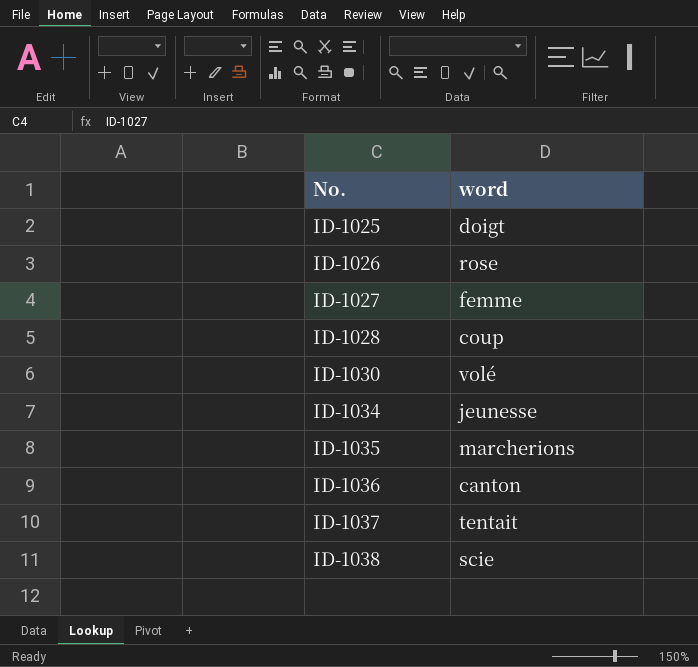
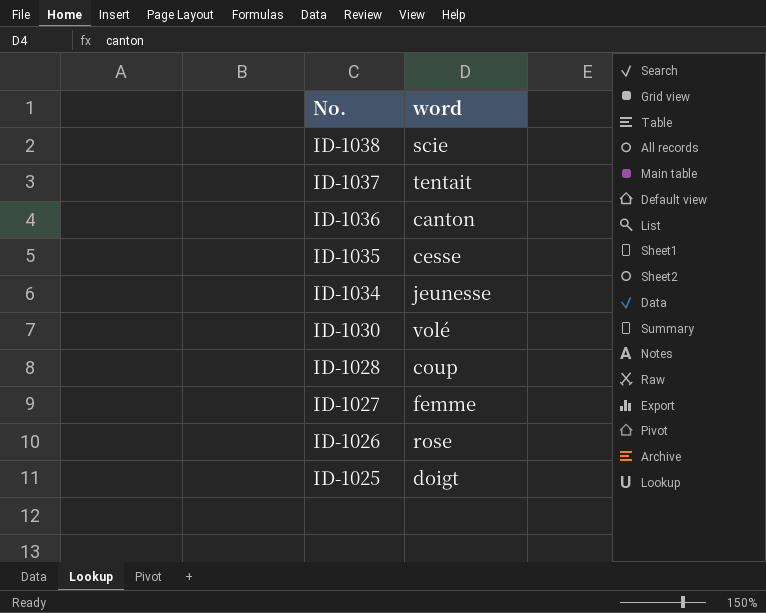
row order: No. ascending -> No. descending
ID-1035 | word: marcherions -> cesse

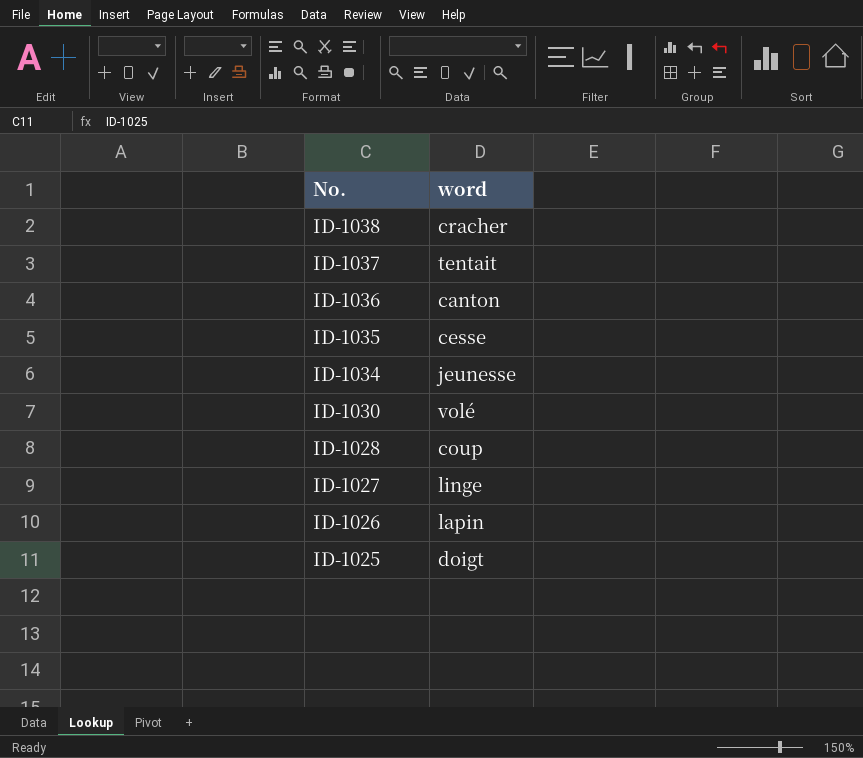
ID-1038 | word: scie -> cracher
ID-1027 | word: femme -> linge
ID-1026 | word: rose -> lapin

